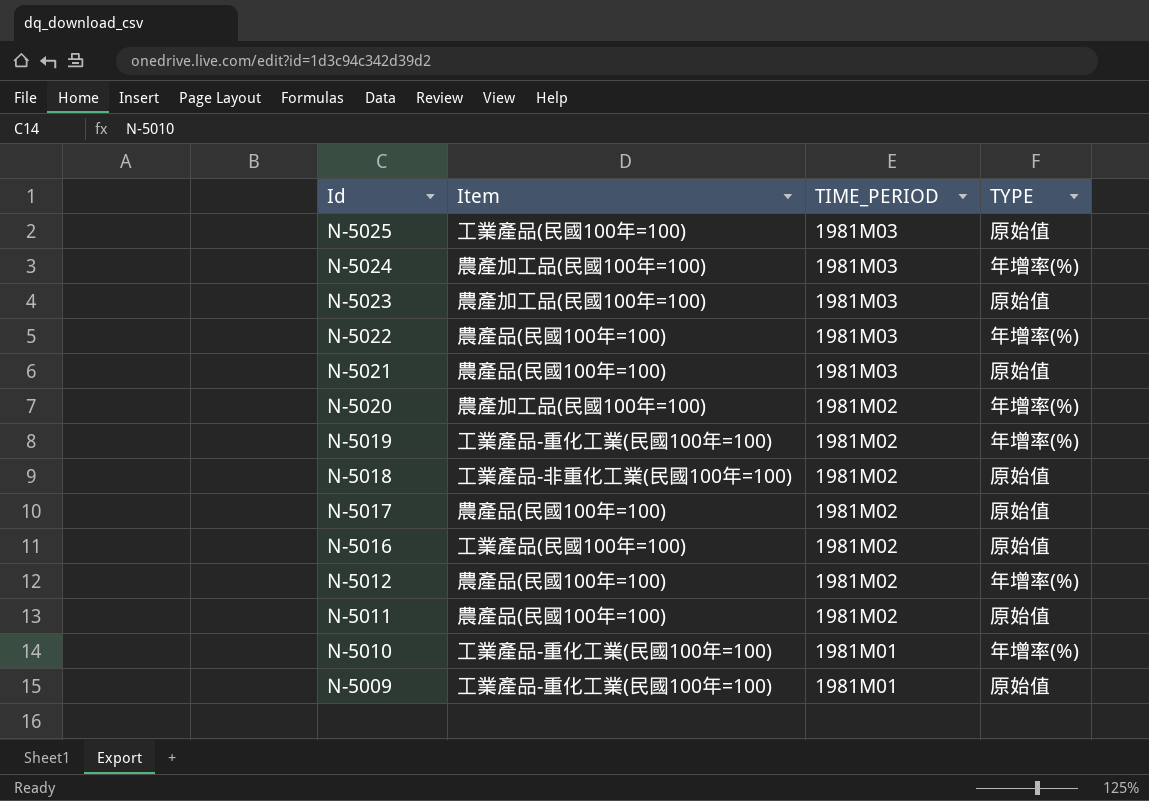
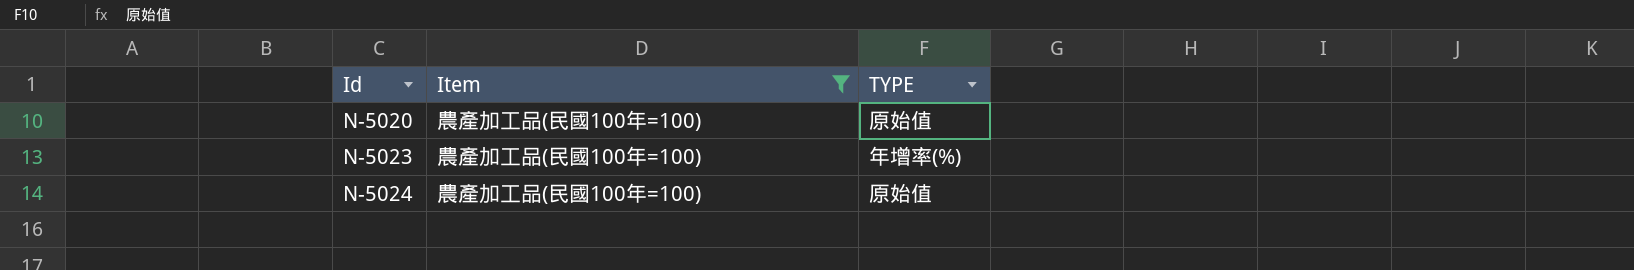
filter: none -> Item = 農產加工品(民國100年=100)
row order: Id descending -> Id ascending
column TIME_PERIOD | position: 3 -> none
N-5020 | TYPE: 年增率(%) -> 原始值
N-5023 | TYPE: 原始值 -> 年增率(%)
N-5024 | TYPE: 年增率(%) -> 原始值

